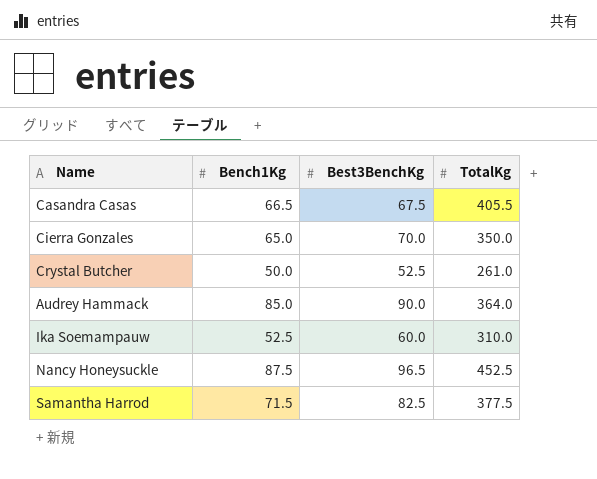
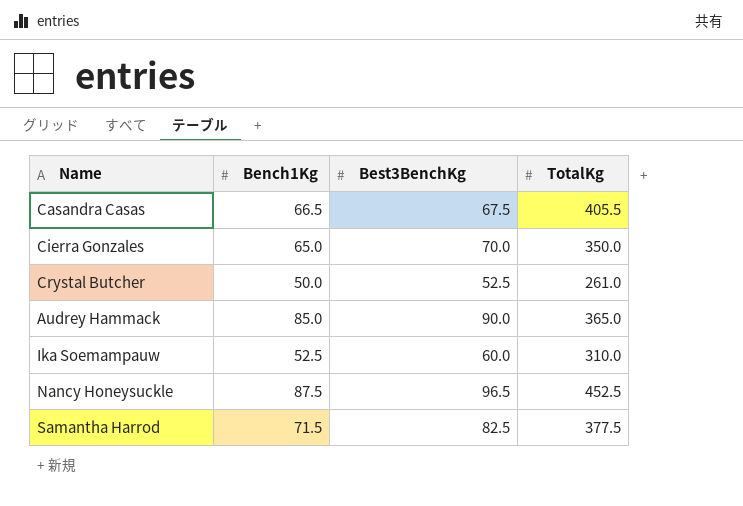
Audrey Hammack | TotalKg: 364.0 -> 365.0

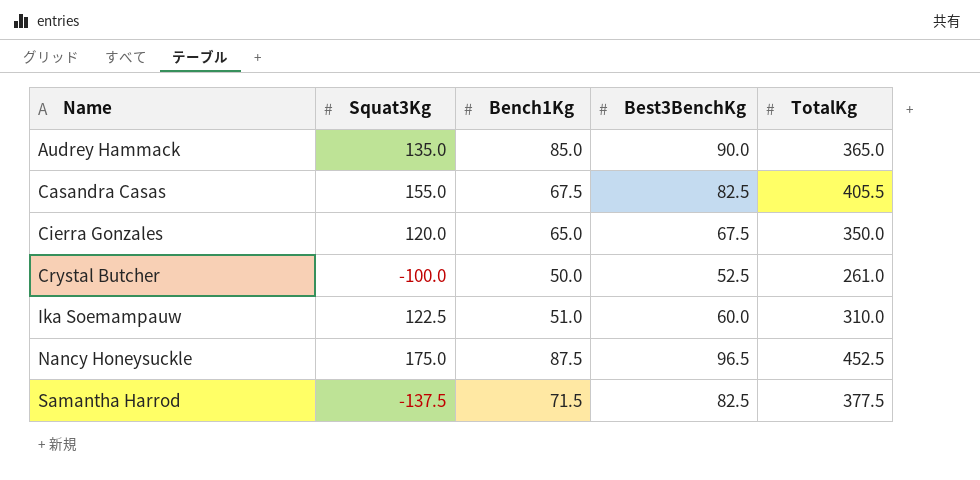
row order: none -> Name ascending
column Squat3Kg | position: none -> 2
Casandra Casas | Bench1Kg: 66.5 -> 67.5
Casandra Casas | Best3BenchKg: 67.5 -> 82.5
Cierra Gonzales | Best3BenchKg: 70.0 -> 67.5
Ika Soemampauw | Bench1Kg: 52.5 -> 51.0

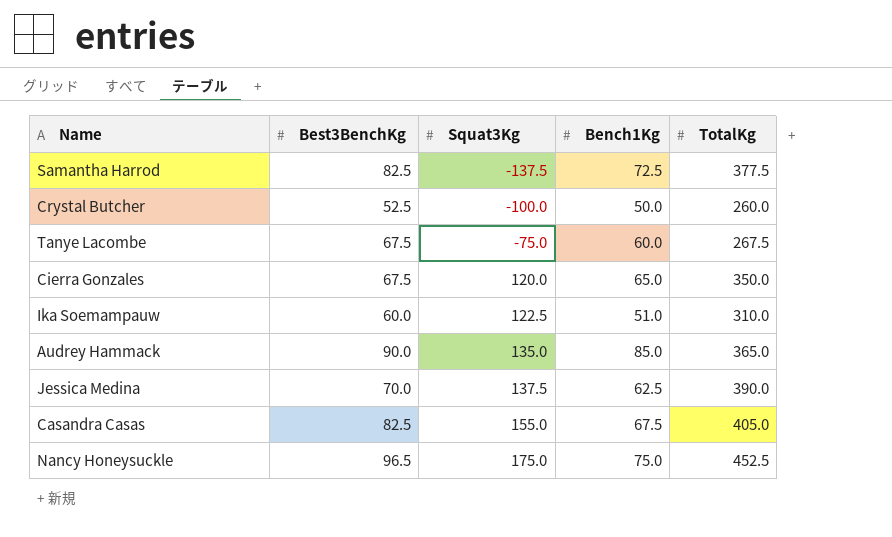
row order: Name ascending -> Squat3Kg ascending
column Best3BenchKg | position: 4 -> 2
Samantha Harrod | Bench1Kg: 71.5 -> 72.5
Crystal Butcher | TotalKg: 261.0 -> 260.0
row Tanye Lacombe: none -> 67.5 | -75.0 | 60.0 | 267.5
row Jessica Medina: none -> 70.0 | 137.5 | 62.5 | 390.0
Casandra Casas | TotalKg: 405.5 -> 405.0
Nancy Honeysuckle | Bench1Kg: 87.5 -> 75.0

